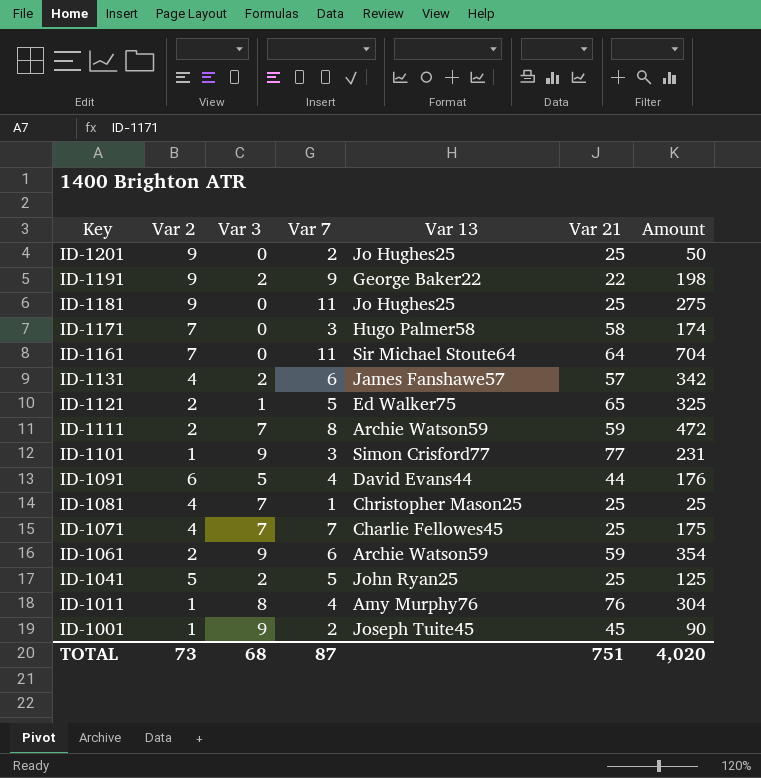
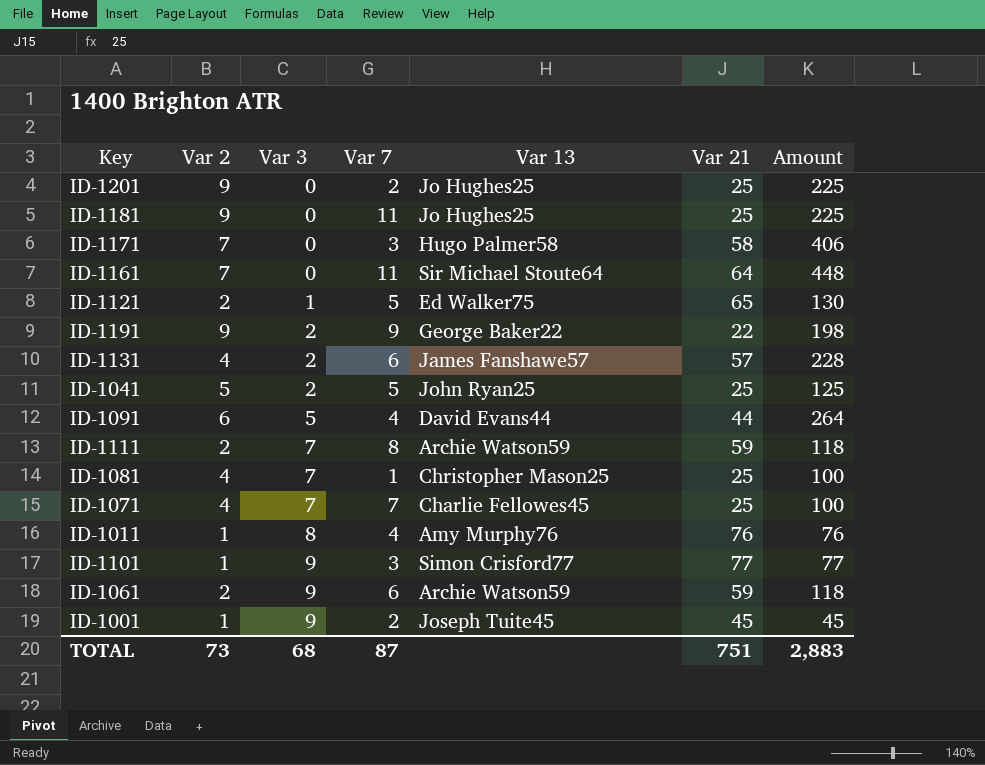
row order: Key descending -> Var 3 ascending
column Amount | formula: [Var 7] * [Var 21] -> [Var 2] * [Var 21]
TOTAL | Amount: 4,020 -> 2,883

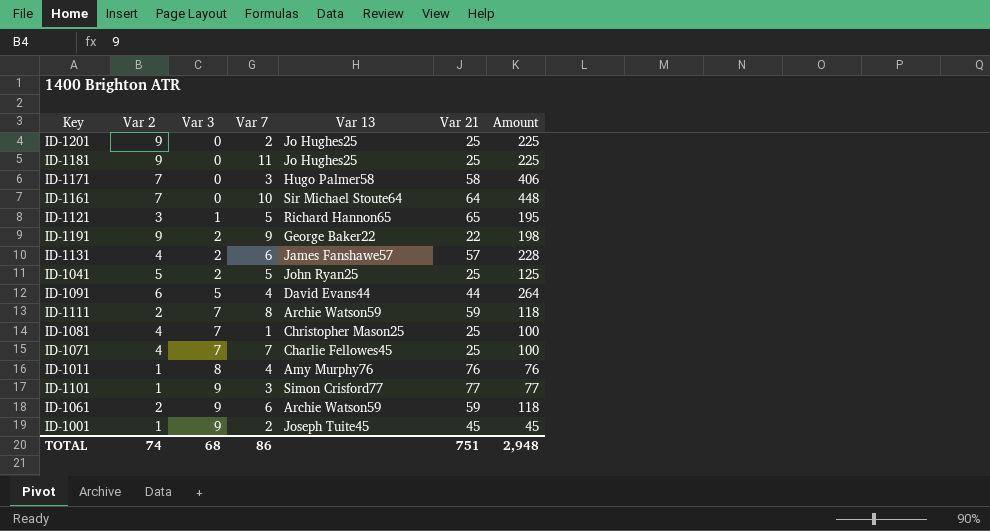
ID-1161 | Var 7: 11 -> 10
ID-1121 | Var 2: 2 -> 3
ID-1121 | Var 13: Ed Walker75 -> Richard Hannon65
ID-1121 | Amount: 130 -> 195
TOTAL | Var 2: 73 -> 74
TOTAL | Var 7: 87 -> 86
TOTAL | Amount: 2,883 -> 2,948

